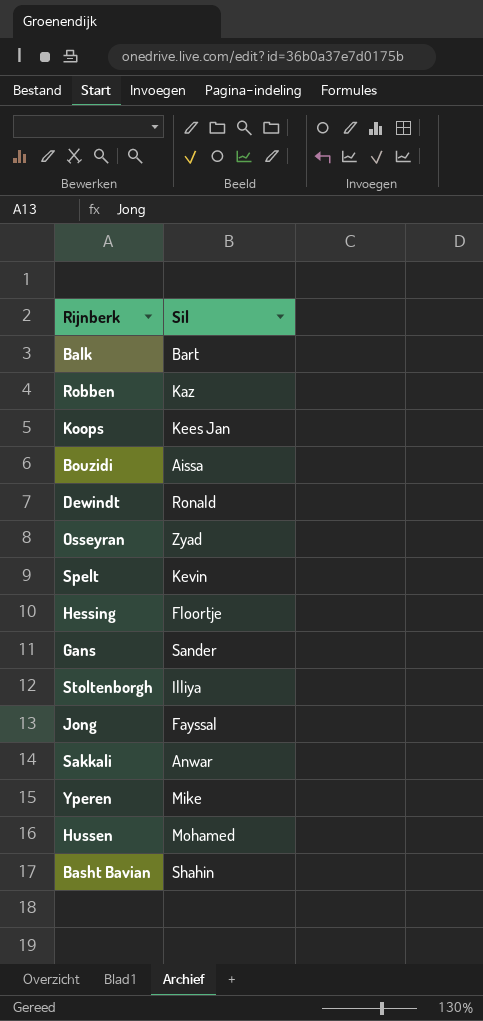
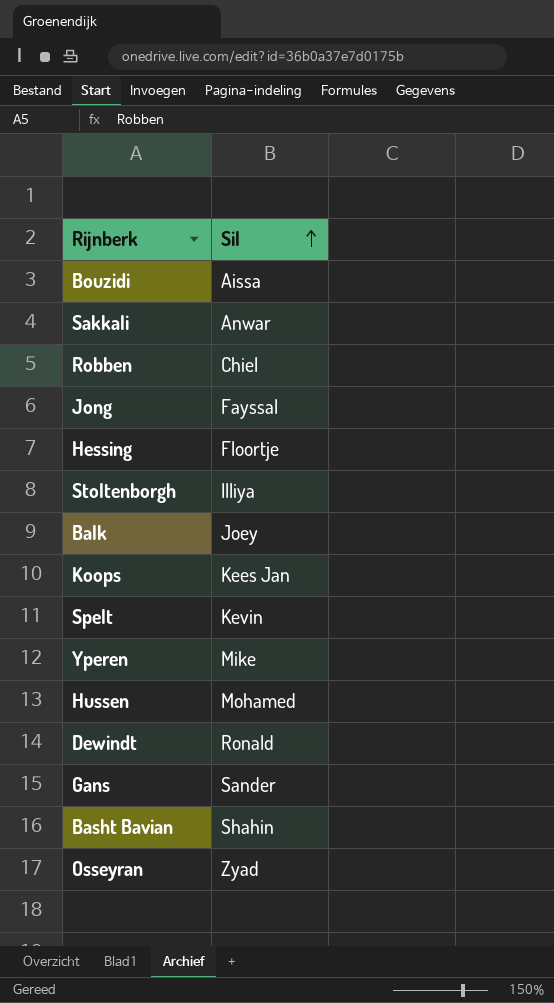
row order: none -> Sil ascending
Robben | Sil: Kaz -> Chiel
Balk | Sil: Bart -> Joey

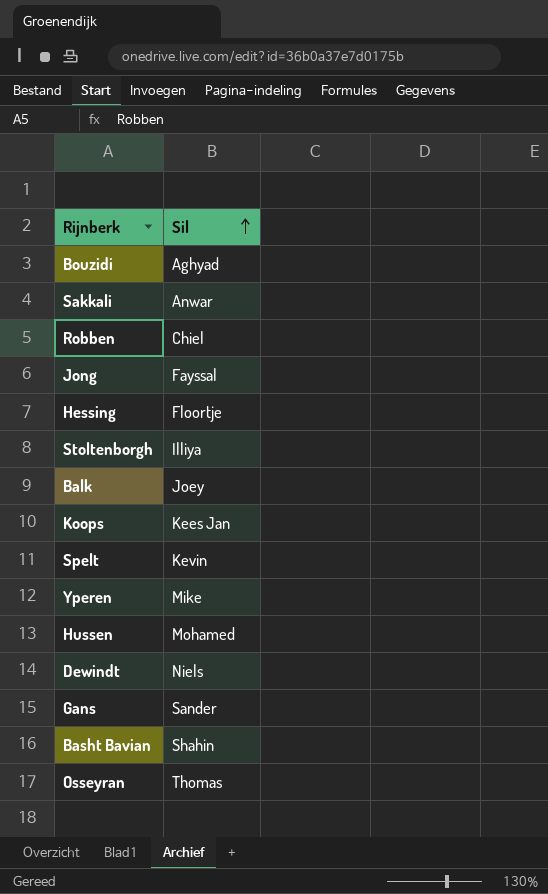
Bouzidi | Sil: Aissa -> Aghyad
Dewindt | Sil: Ronald -> Niels
Osseyran | Sil: Zyad -> Thomas

